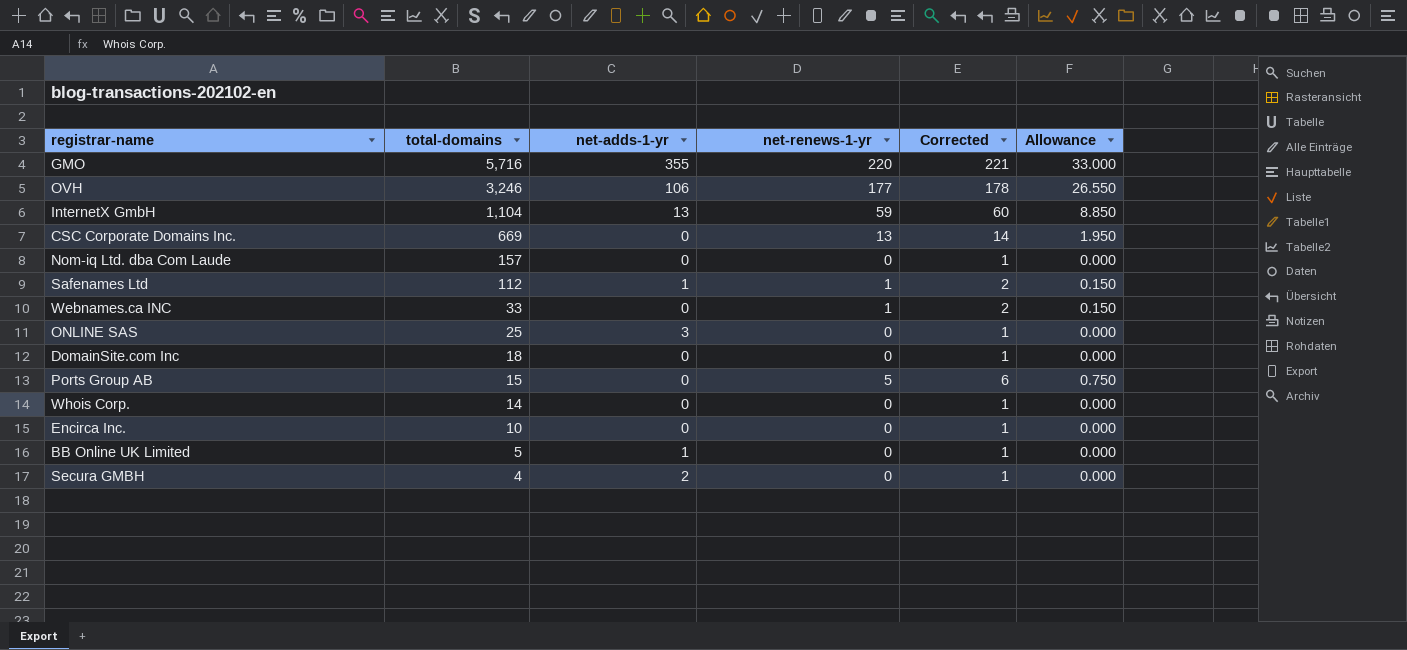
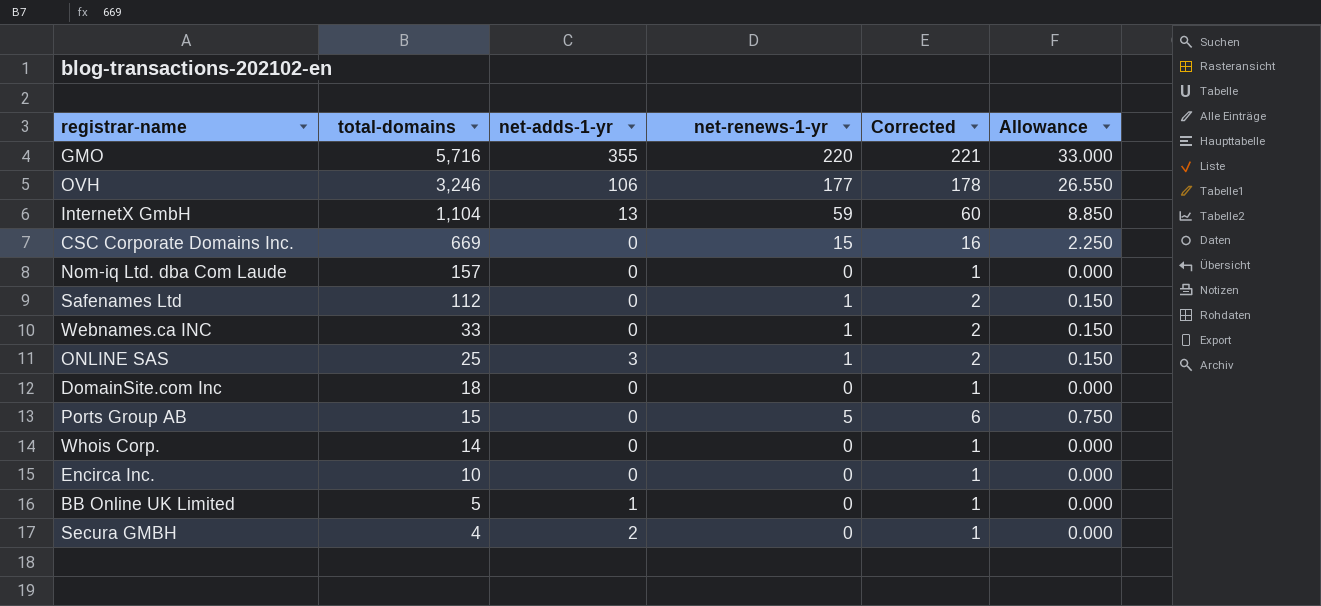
CSC Corporate Domains Inc. | net-renews-1-yr: 13 -> 15
CSC Corporate Domains Inc. | Corrected: 14 -> 16
CSC Corporate Domains Inc. | Allowance: 1.950 -> 2.250
Safenames Ltd | net-adds-1-yr: 1 -> 0
ONLINE SAS | net-renews-1-yr: 0 -> 1
ONLINE SAS | Corrected: 1 -> 2
ONLINE SAS | Allowance: 0.000 -> 0.150

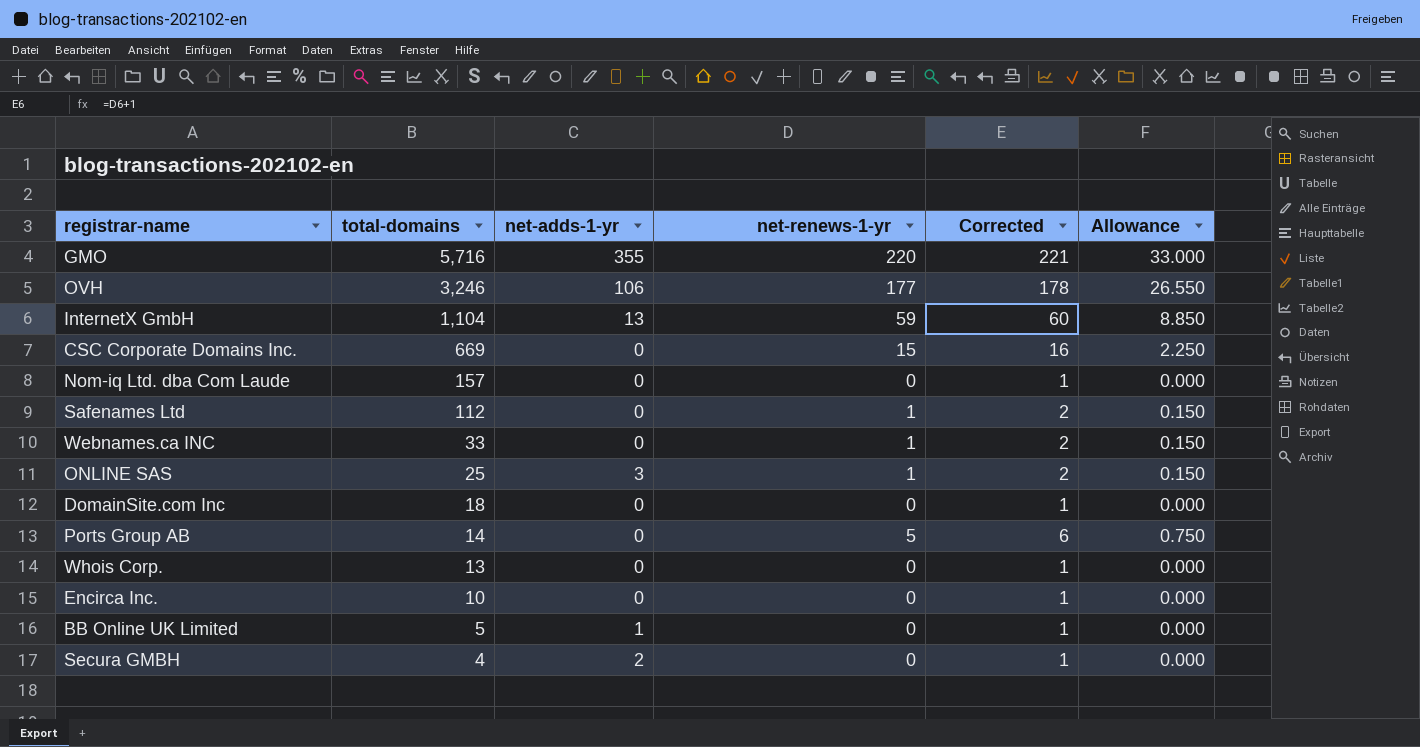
Ports Group AB | total-domains: 15 -> 14
Whois Corp. | total-domains: 14 -> 13

